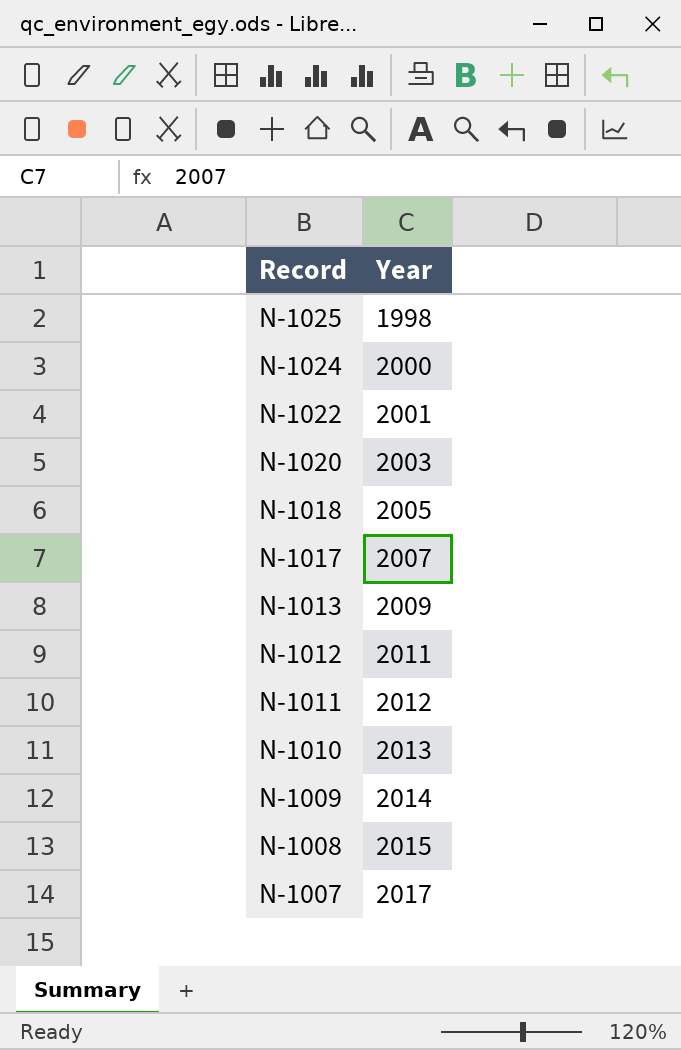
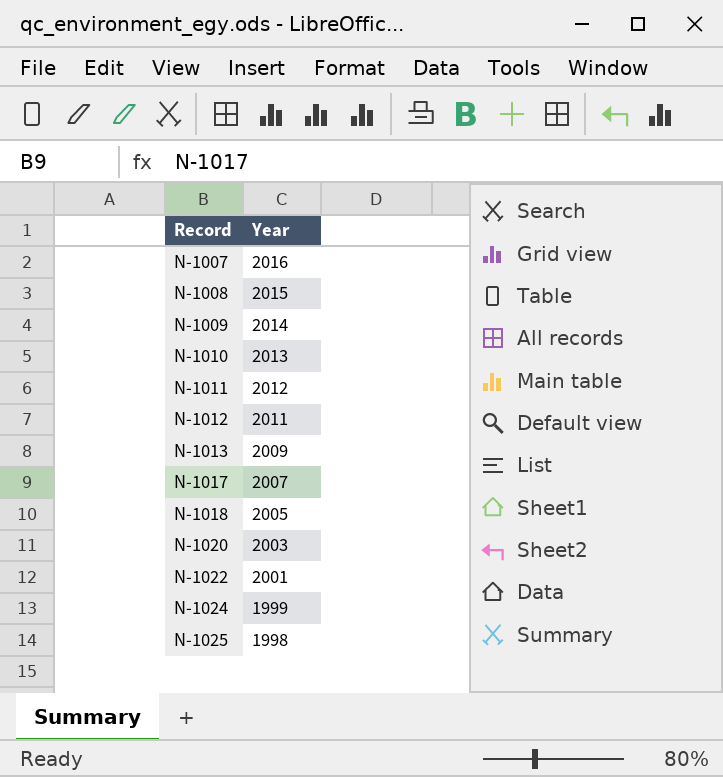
row order: Record descending -> Record ascending
N-1007 | Year: 2017 -> 2016
N-1024 | Year: 2000 -> 1999

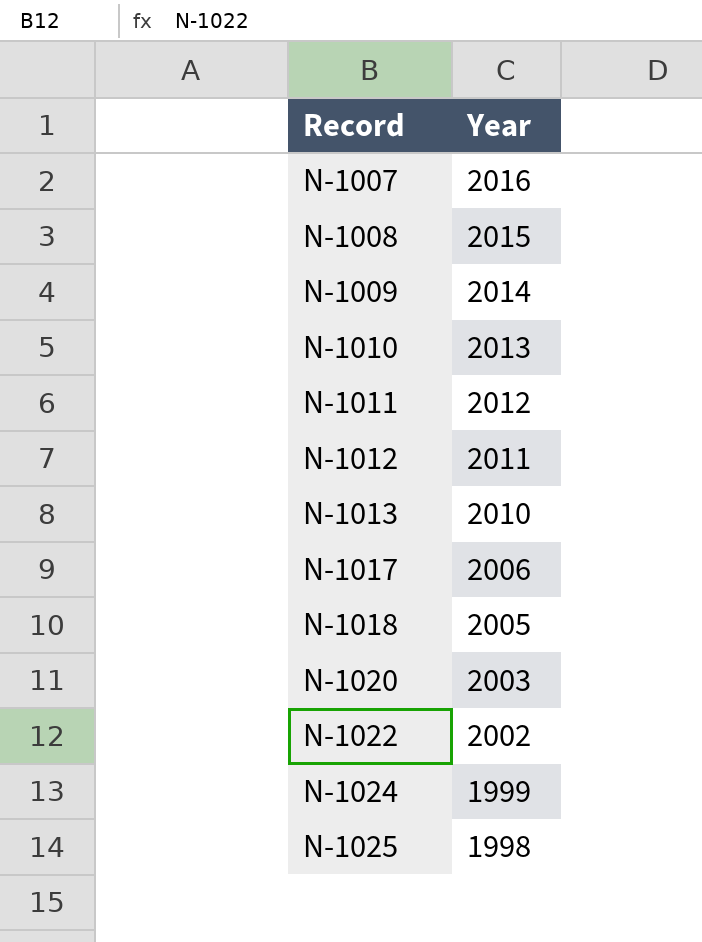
N-1013 | Year: 2009 -> 2010
N-1017 | Year: 2007 -> 2006
N-1022 | Year: 2001 -> 2002

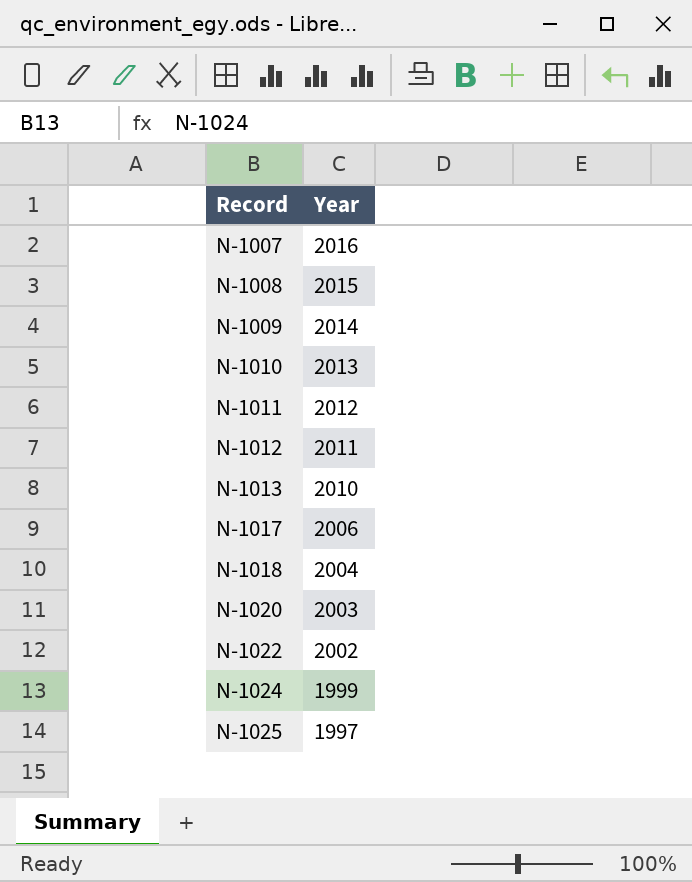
N-1018 | Year: 2005 -> 2004
N-1025 | Year: 1998 -> 1997

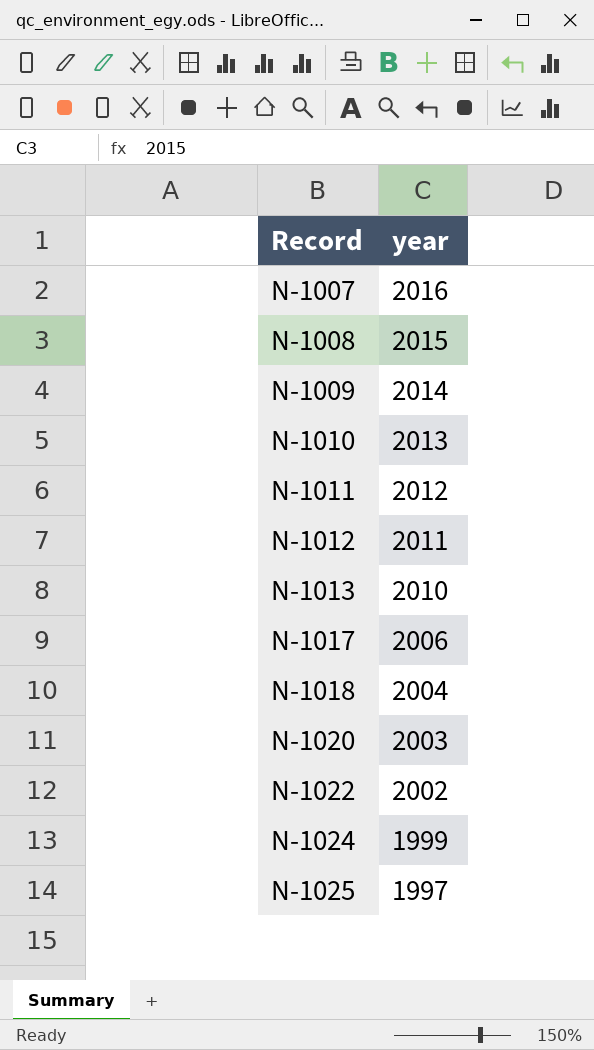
column name: Year -> year

